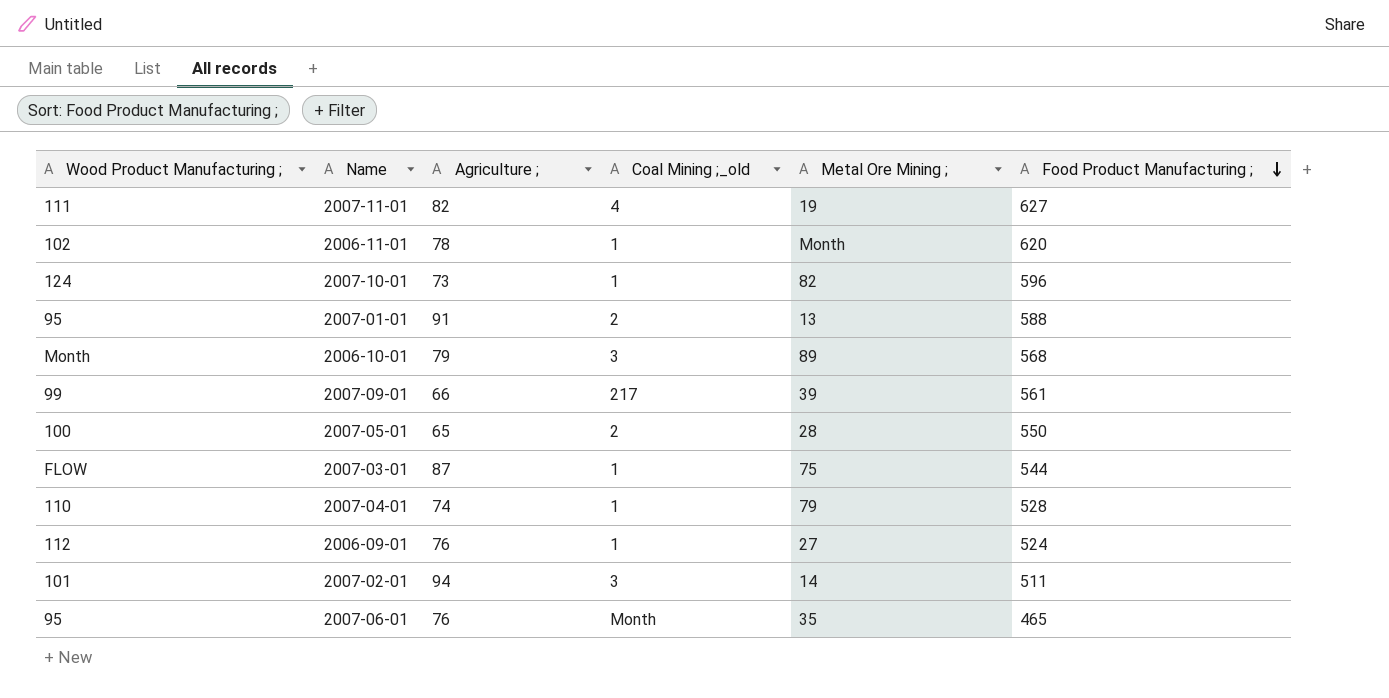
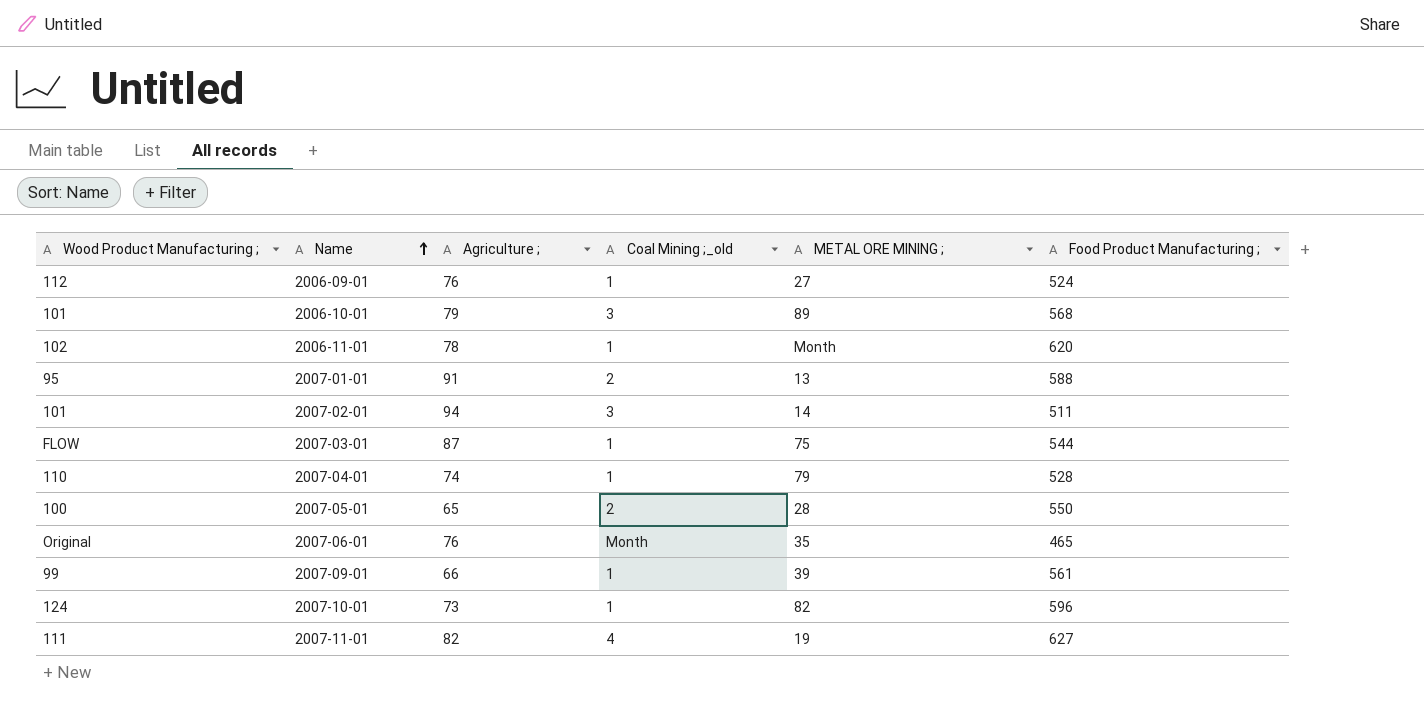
row order: Food Product Manufacturing ; descending -> Name ascending
column name: Metal Ore Mining ; -> METAL ORE MINING ;
2006-10-01 | Wood Product Manufacturing ;: Month -> 101
2007-06-01 | Wood Product Manufacturing ;: 95 -> Original
2007-09-01 | Coal Mining ;_old: 217 -> 1

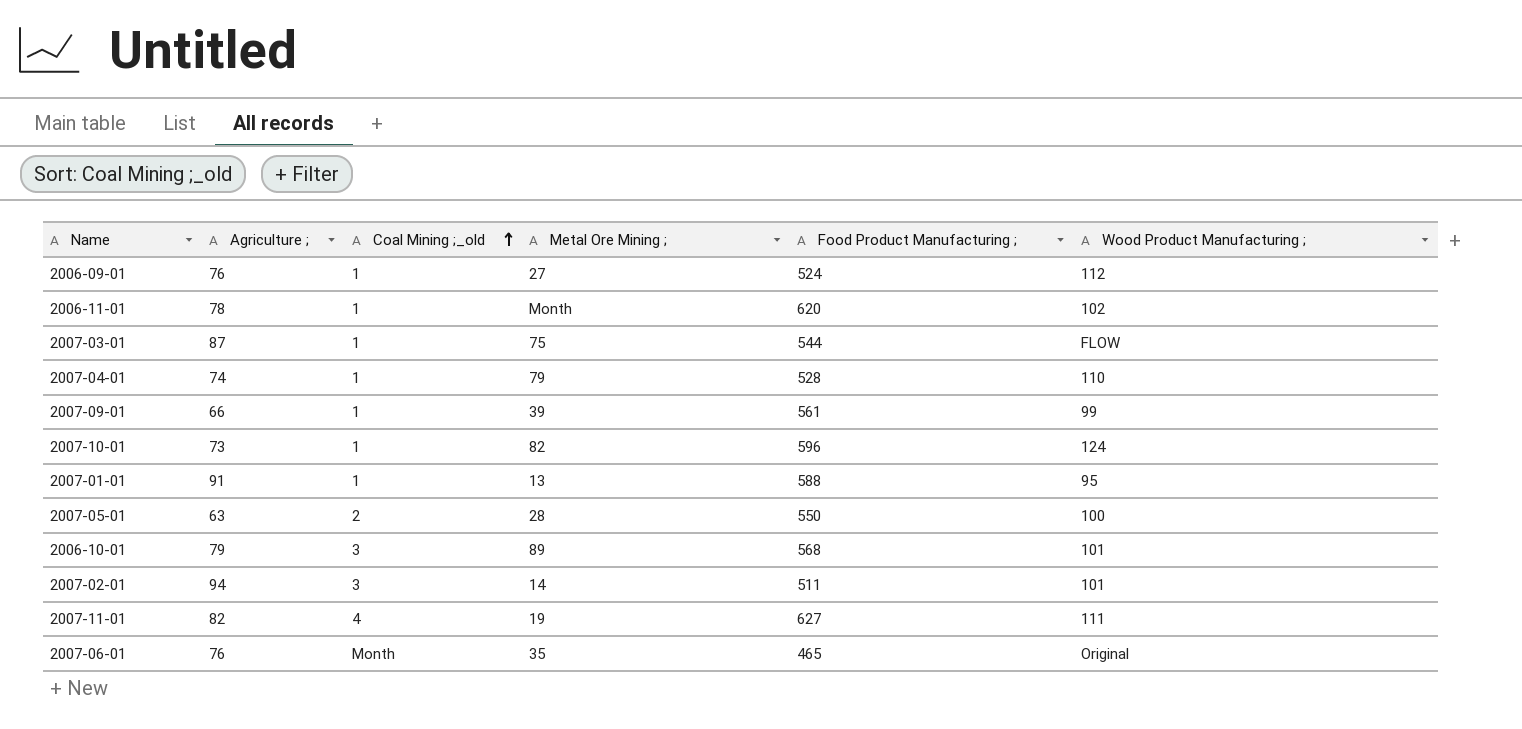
row order: Name ascending -> Coal Mining ;_old ascending
column name: METAL ORE MINING ; -> Metal Ore Mining ;
column Wood Product Manufacturing ; | position: 1 -> 6
2007-01-01 | Coal Mining ;_old: 2 -> 1
2007-05-01 | Agriculture ;: 65 -> 63

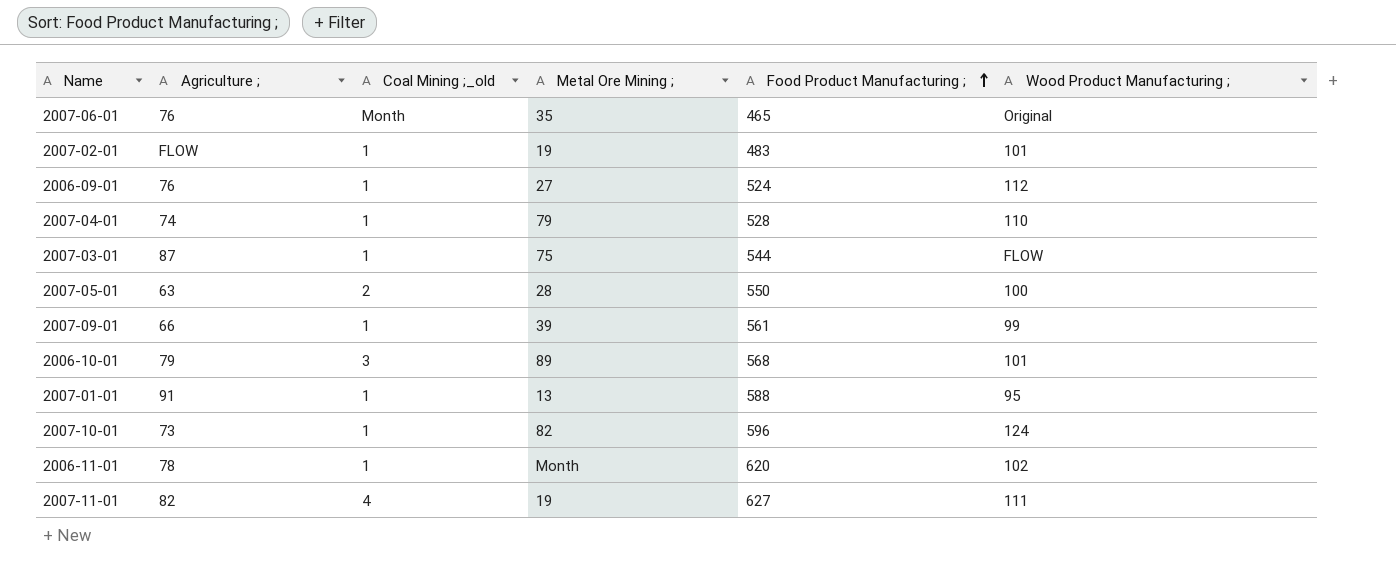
row order: Coal Mining ;_old ascending -> Food Product Manufacturing ; ascending
2007-02-01 | Agriculture ;: 94 -> FLOW
2007-02-01 | Coal Mining ;_old: 3 -> 1
2007-02-01 | Metal Ore Mining ;: 14 -> 19
2007-02-01 | Food Product Manufacturing ;: 511 -> 483

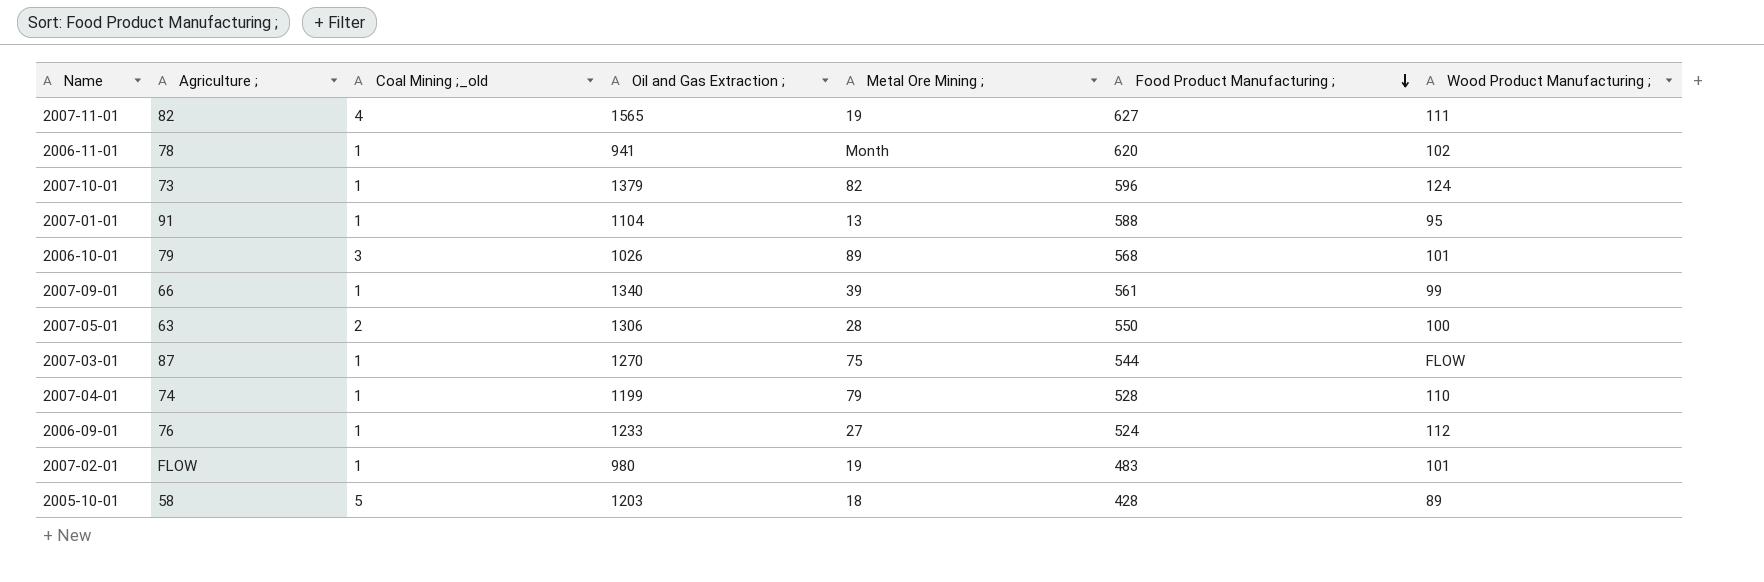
row order: Food Product Manufacturing ; ascending -> Food Product Manufacturing ; descending
column Oil and Gas Extraction ; | position: none -> 4
row 2007-06-01: 76 | Month | 35 | 465 | Original -> none
row 2005-10-01: none -> 58 | 5 | 1203 | 18 | 428 | 89

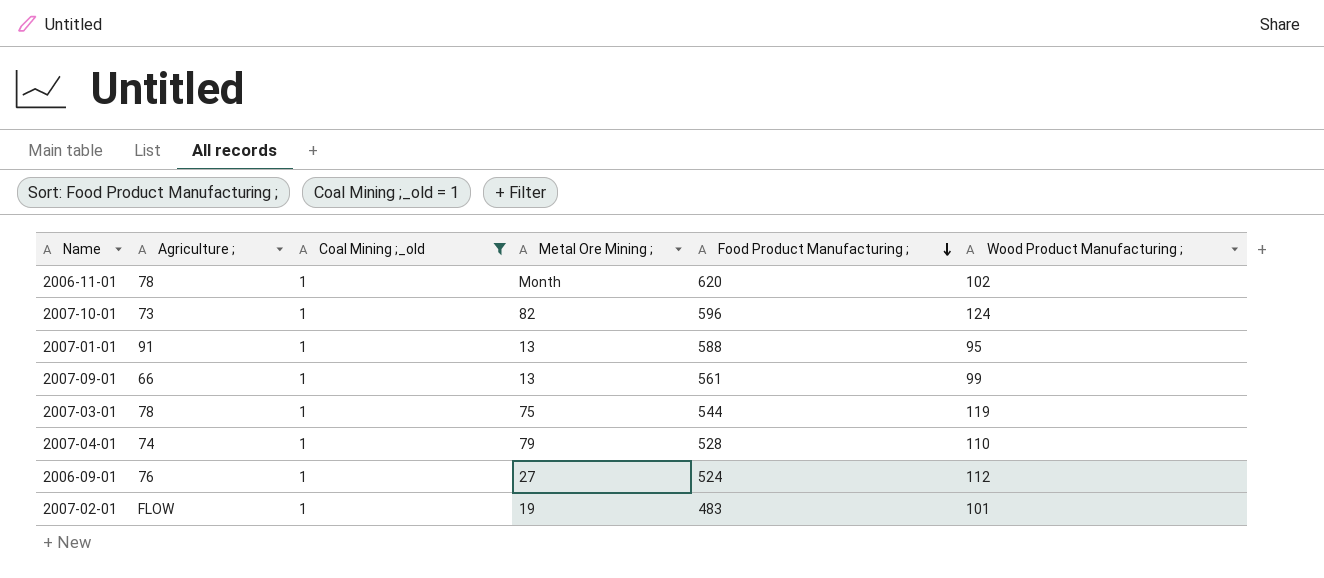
filter: none -> Coal Mining ;_old = 1
column Oil and Gas Extraction ; | position: 4 -> none
2007-09-01 | Metal Ore Mining ;: 39 -> 13
2007-03-01 | Agriculture ;: 87 -> 78
2007-03-01 | Wood Product Manufacturing ;: FLOW -> 119

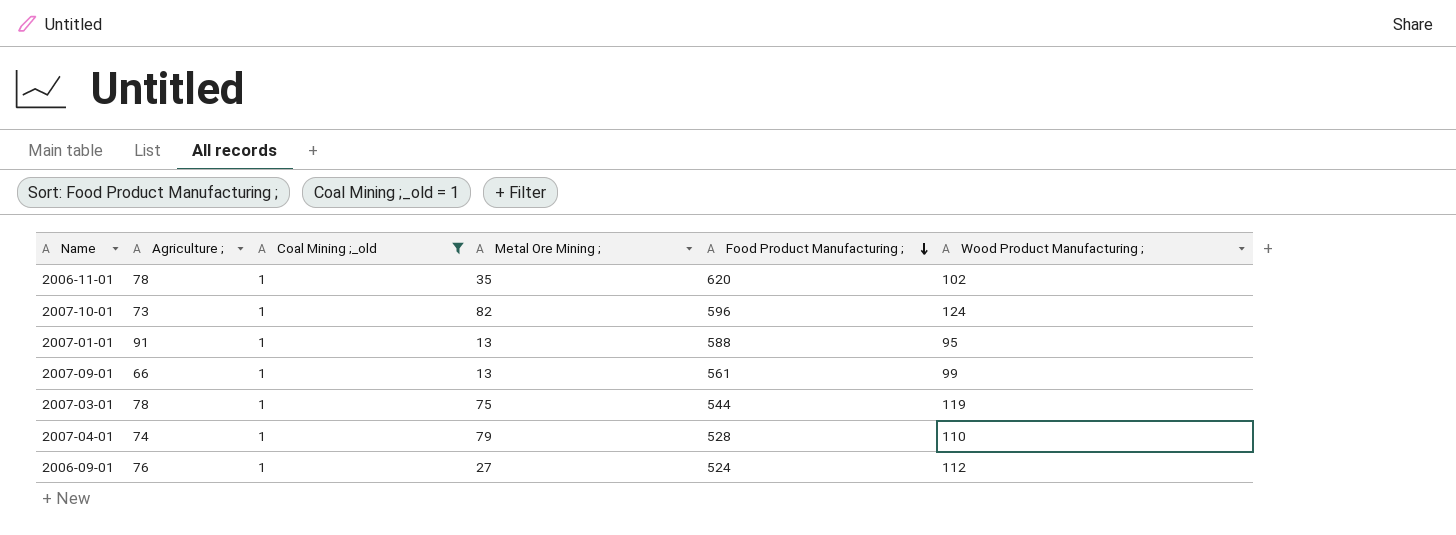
row 2007-02-01: FLOW | 1 | 19 | 483 | 101 -> none
2006-11-01 | Metal Ore Mining ;: Month -> 35

